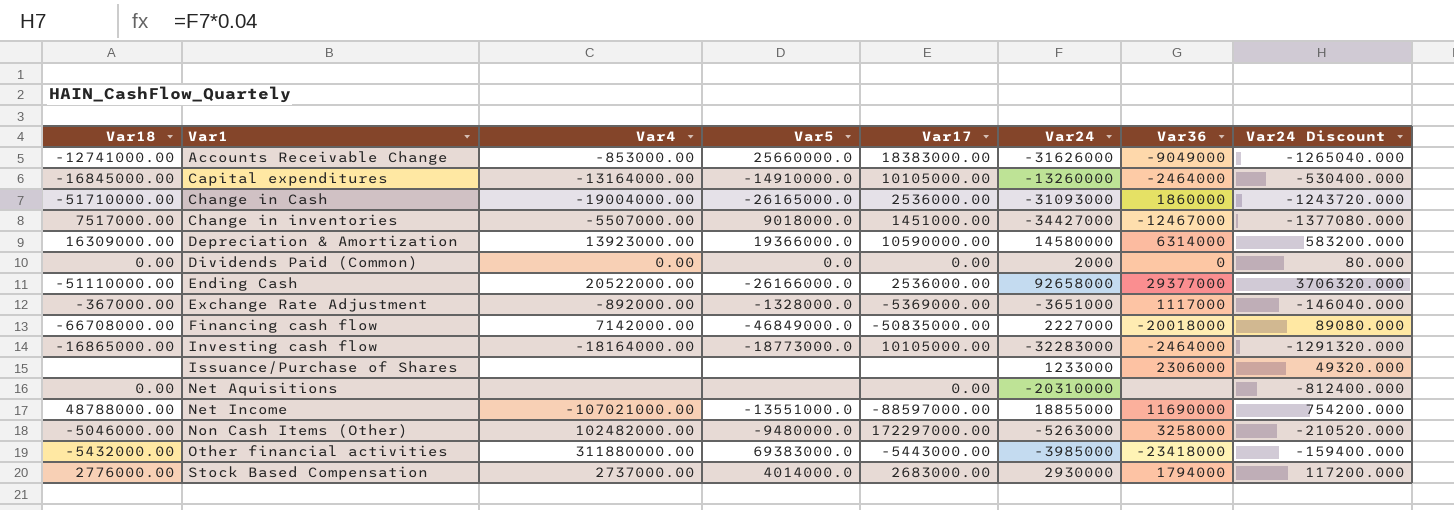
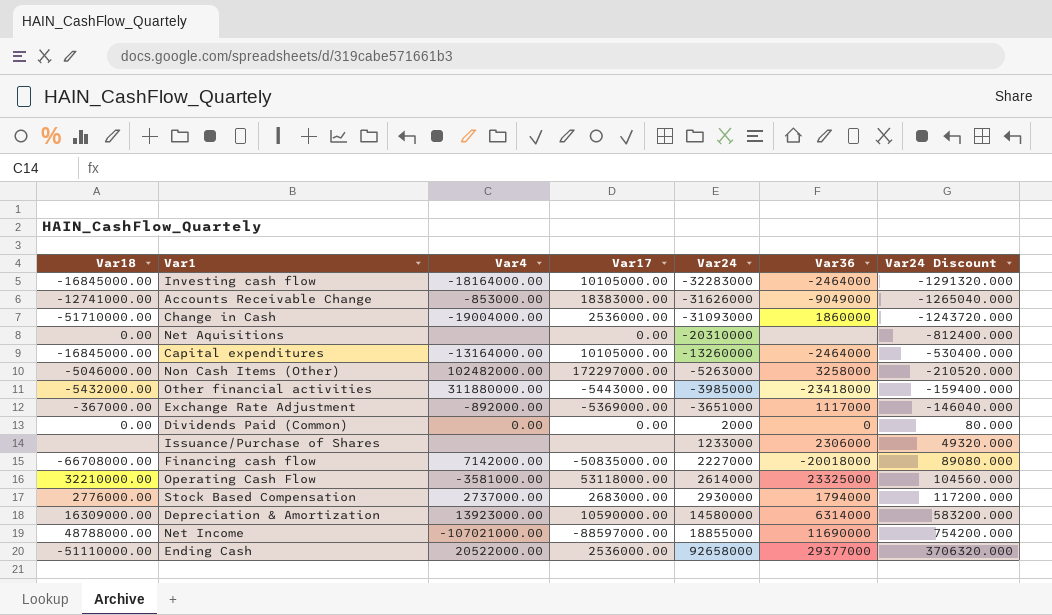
row order: Var1 ascending -> Var24 ascending
column Var5 | position: 4 -> none
row Change in inventories: 7517000.00 | -5507000.00 | 9018000.0 | 1451000.00 | -34427000 | -12467000 | -1377080.000 -> none
Investing cash flow | Var18: -16865000.00 -> -16845000.00
row Operating Cash Flow: none -> 32210000.00 | -3581000.00 | 53118000.00 | 2614000 | 23325000 | 104560.000

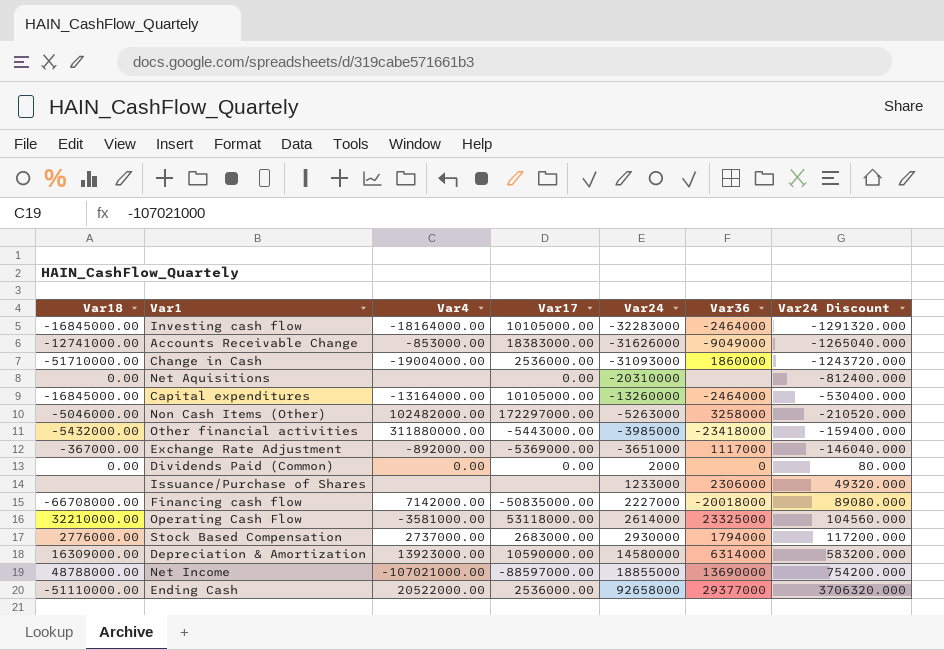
Net Income | Var36: 11690000 -> 13690000

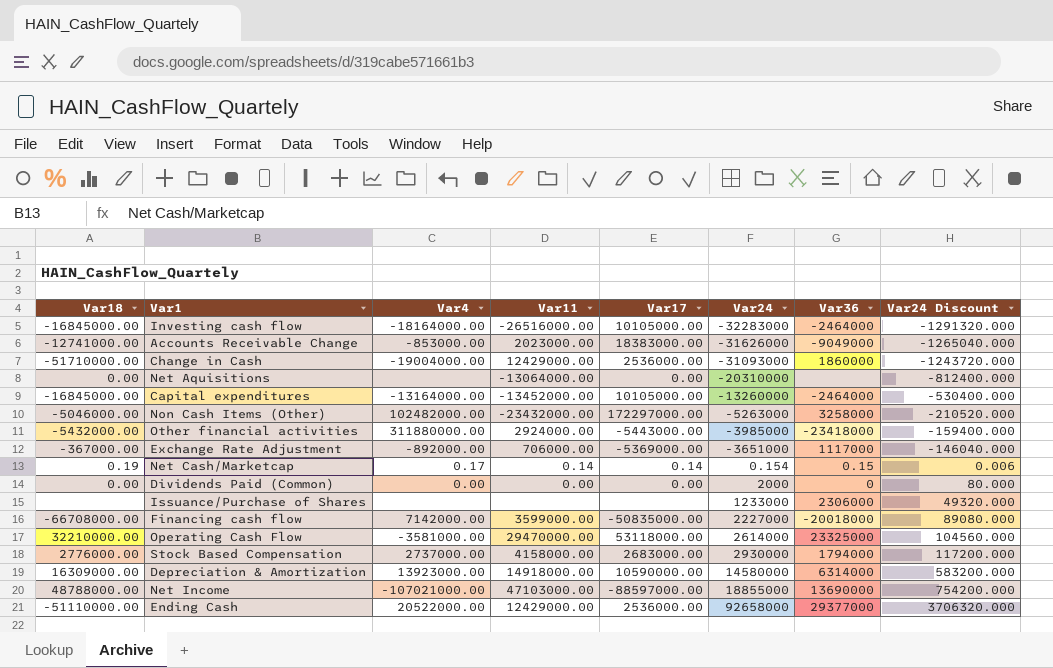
column Var11 | position: none -> 4
row Net Cash/Marketcap: none -> 0.19 | 0.17 | 0.14 | 0.14 | 0.154 | 0.15 | 0.006

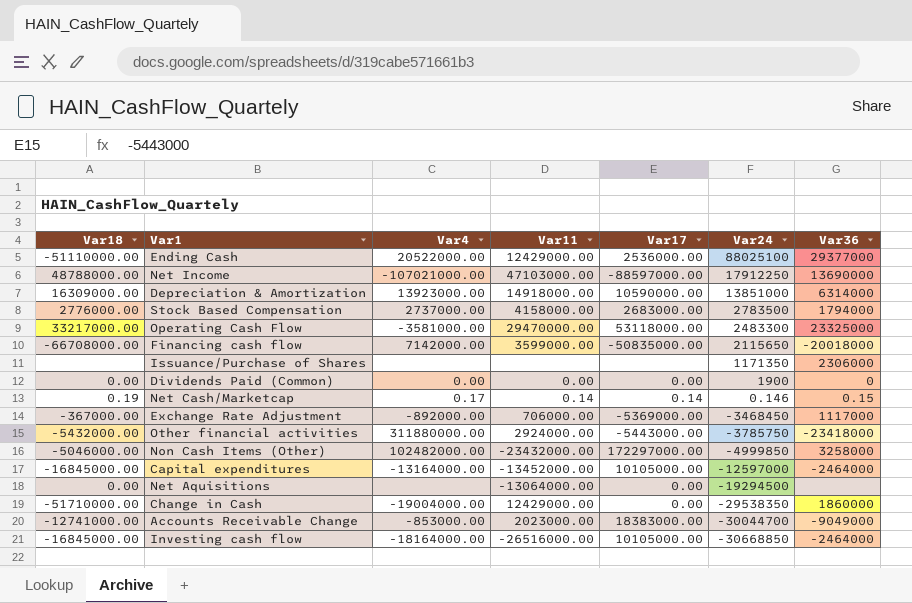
row order: Var24 ascending -> Var24 descending
column Var24 Discount | formula: [Var24] * 0.04 -> none
Ending Cash | Var24: 92658000 -> 88025100
Net Income | Var24: 18855000 -> 17912250
Depreciation & Amortization | Var24: 14580000 -> 13851000
Stock Based Compensation | Var24: 2930000 -> 2783500
Operating Cash Flow | Var18: 32210000.00 -> 33217000.00
Operating Cash Flow | Var24: 2614000 -> 2483300
Financing cash flow | Var24: 2227000 -> 2115650
Issuance/Purchase of Shares | Var24: 1233000 -> 1171350
Dividends Paid (Common) | Var24: 2000 -> 1900
Net Cash/Marketcap | Var24: 0.154 -> 0.146
Exchange Rate Adjustment | Var24: -3651000 -> -3468450
Other financial activities | Var24: -3985000 -> -3785750
Non Cash Items (Other) | Var24: -5263000 -> -4999850
Capital expenditures | Var24: -13260000 -> -12597000
Net Aquisitions | Var24: -20310000 -> -19294500
Change in Cash | Var17: 2536000.00 -> 0.00
Change in Cash | Var24: -31093000 -> -29538350
Accounts Receivable Change | Var24: -31626000 -> -30044700
Investing cash flow | Var24: -32283000 -> -30668850

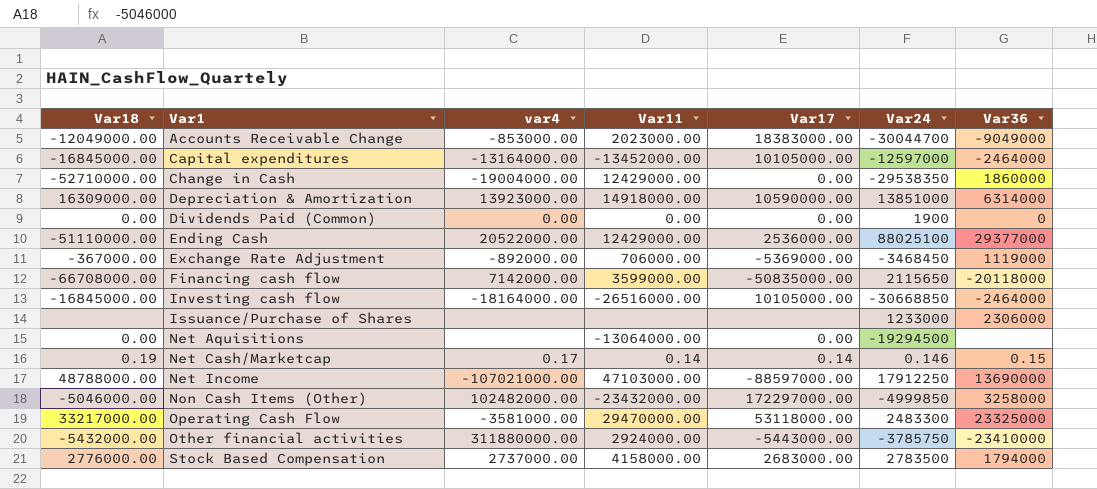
row order: Var24 descending -> Var1 ascending
column name: Var4 -> var4
Accounts Receivable Change | Var18: -12741000.00 -> -12049000.00
Change in Cash | Var18: -51710000.00 -> -52710000.00
Exchange Rate Adjustment | Var36: 1117000 -> 1119000
Financing cash flow | Var36: -20018000 -> -20118000
Issuance/Purchase of Shares | Var24: 1171350 -> 1233000
Other financial activities | Var36: -23418000 -> -23410000

